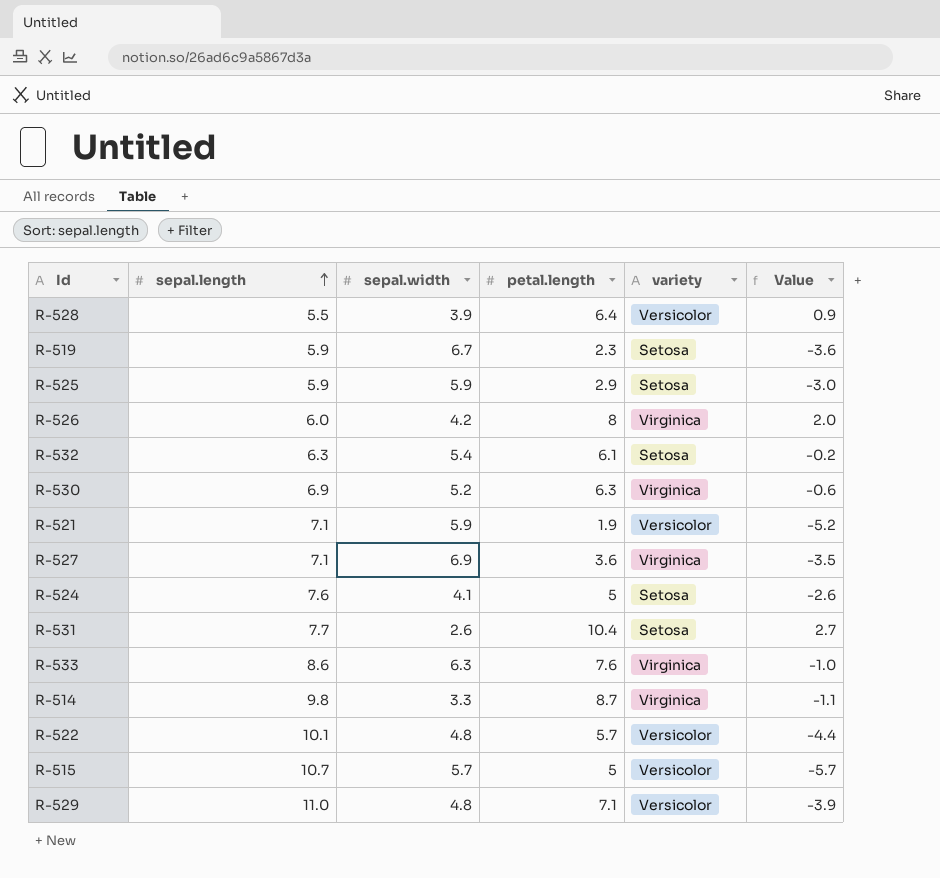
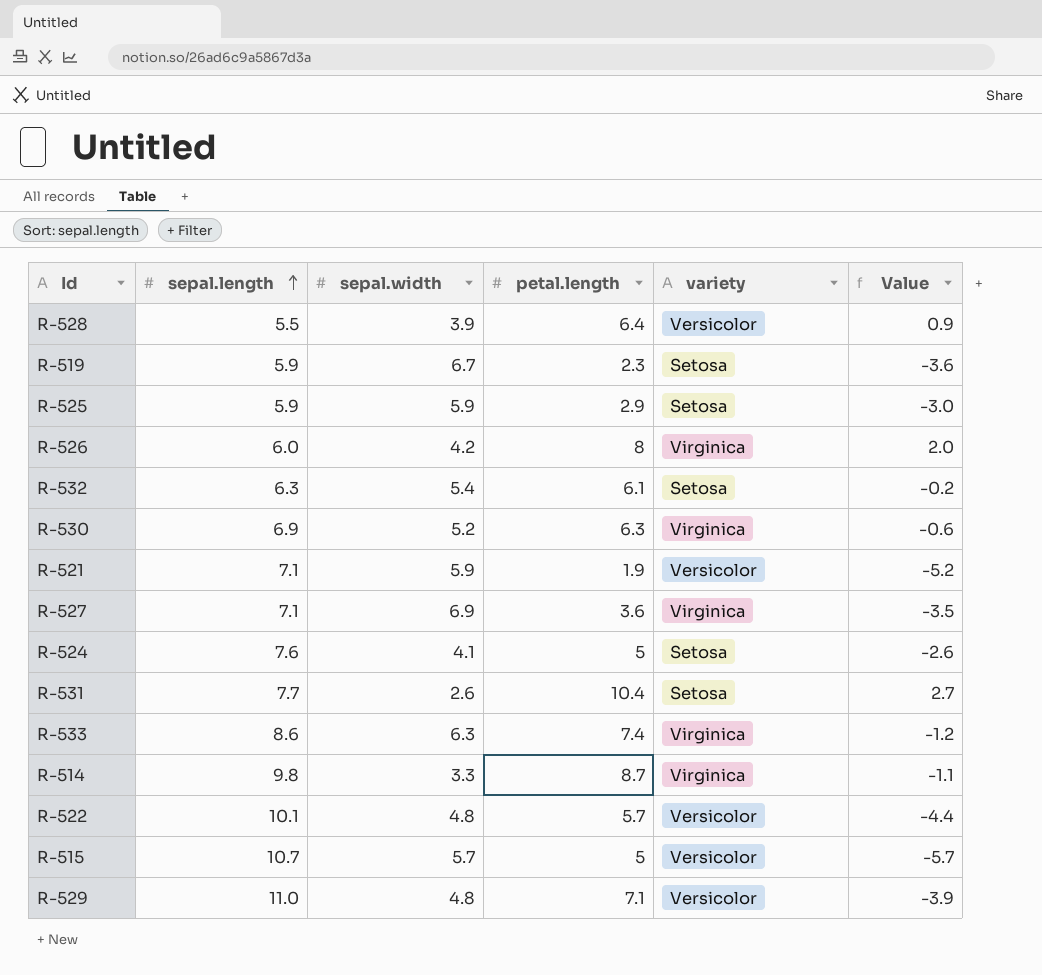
R-533 | petal.length: 7.6 -> 7.4
R-533 | Value: -1.0 -> -1.2

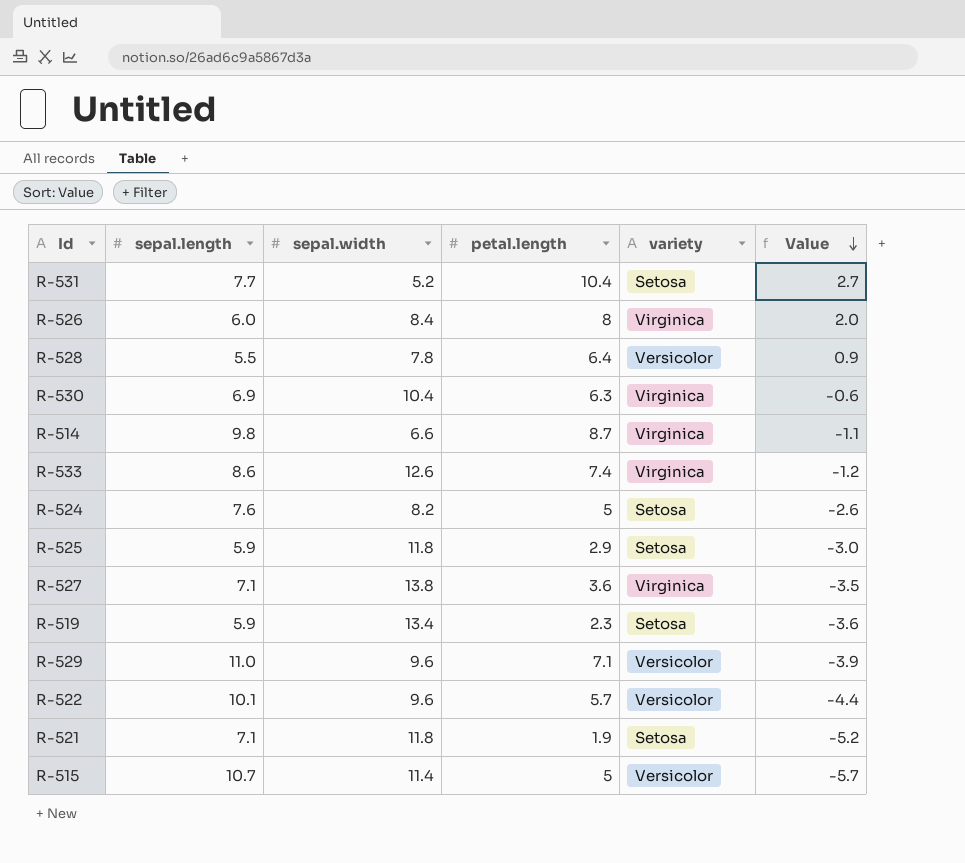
row order: sepal.length ascending -> Value descending
row R-532: 6.3 | 5.4 | 6.1 | Setosa | -0.2 -> none
R-531 | sepal.width: 2.6 -> 5.2
R-526 | sepal.width: 4.2 -> 8.4
R-528 | sepal.width: 3.9 -> 7.8
R-530 | sepal.width: 5.2 -> 10.4
R-514 | sepal.width: 3.3 -> 6.6
R-533 | sepal.width: 6.3 -> 12.6
R-524 | sepal.width: 4.1 -> 8.2
R-525 | sepal.width: 5.9 -> 11.8
R-527 | sepal.width: 6.9 -> 13.8
R-519 | sepal.width: 6.7 -> 13.4
R-529 | sepal.width: 4.8 -> 9.6
R-522 | sepal.width: 4.8 -> 9.6
R-521 | sepal.width: 5.9 -> 11.8
R-521 | variety: Versicolor -> Setosa
R-515 | sepal.width: 5.7 -> 11.4

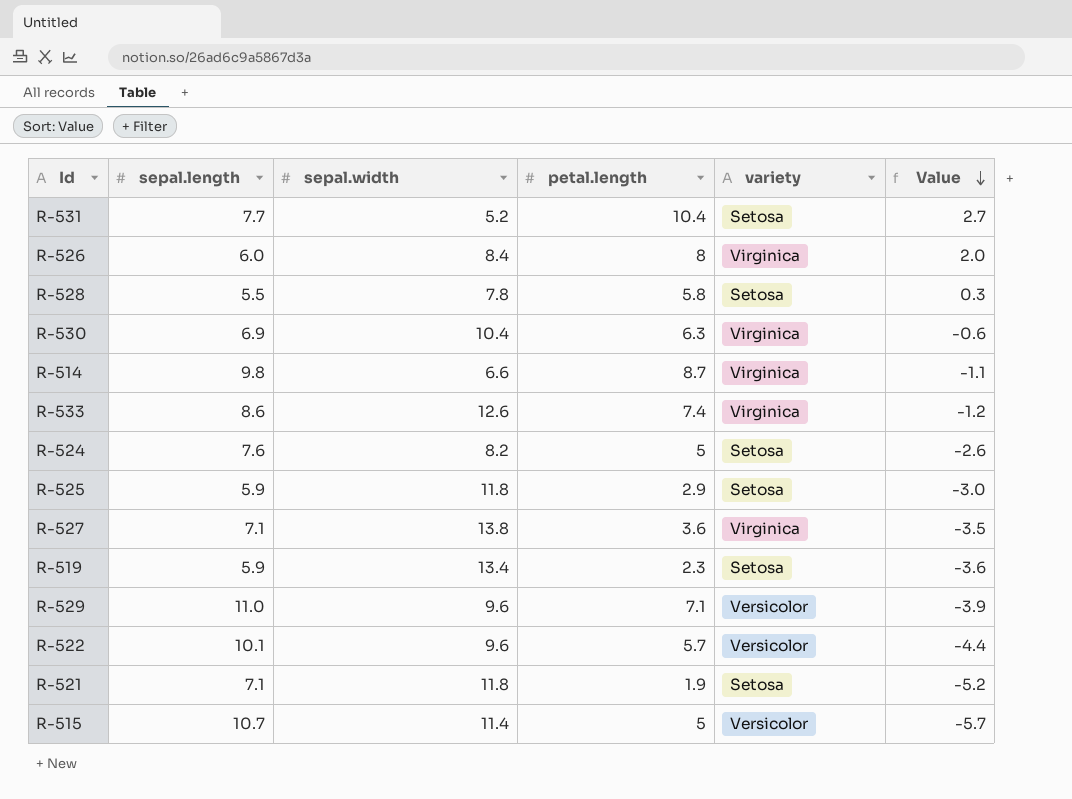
R-528 | petal.length: 6.4 -> 5.8
R-528 | variety: Versicolor -> Setosa
R-528 | Value: 0.9 -> 0.3

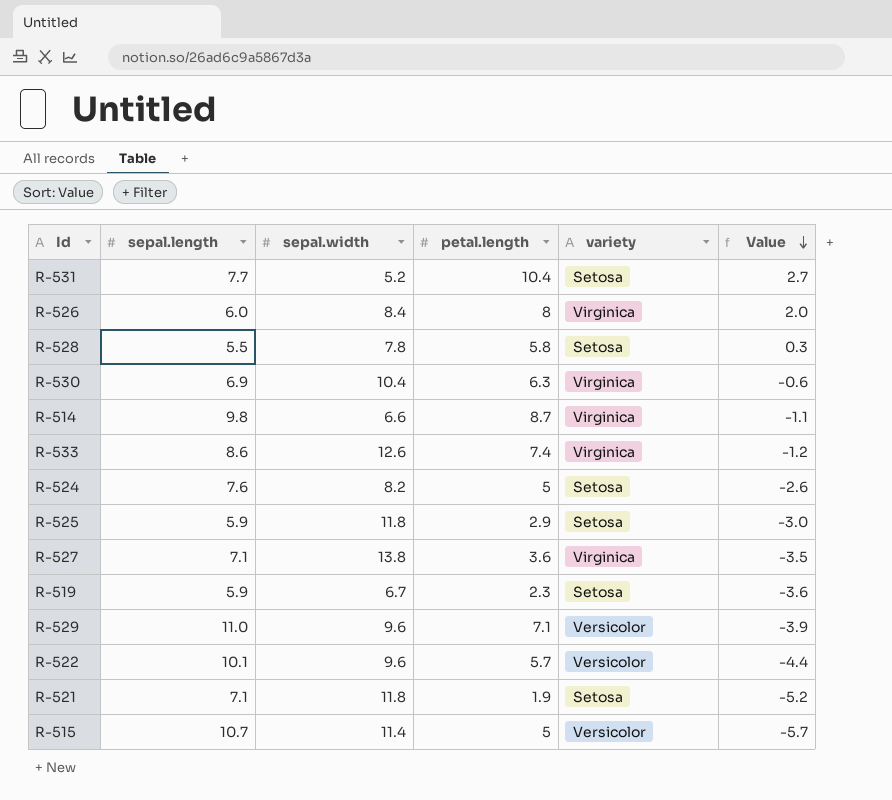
R-519 | sepal.width: 13.4 -> 6.7

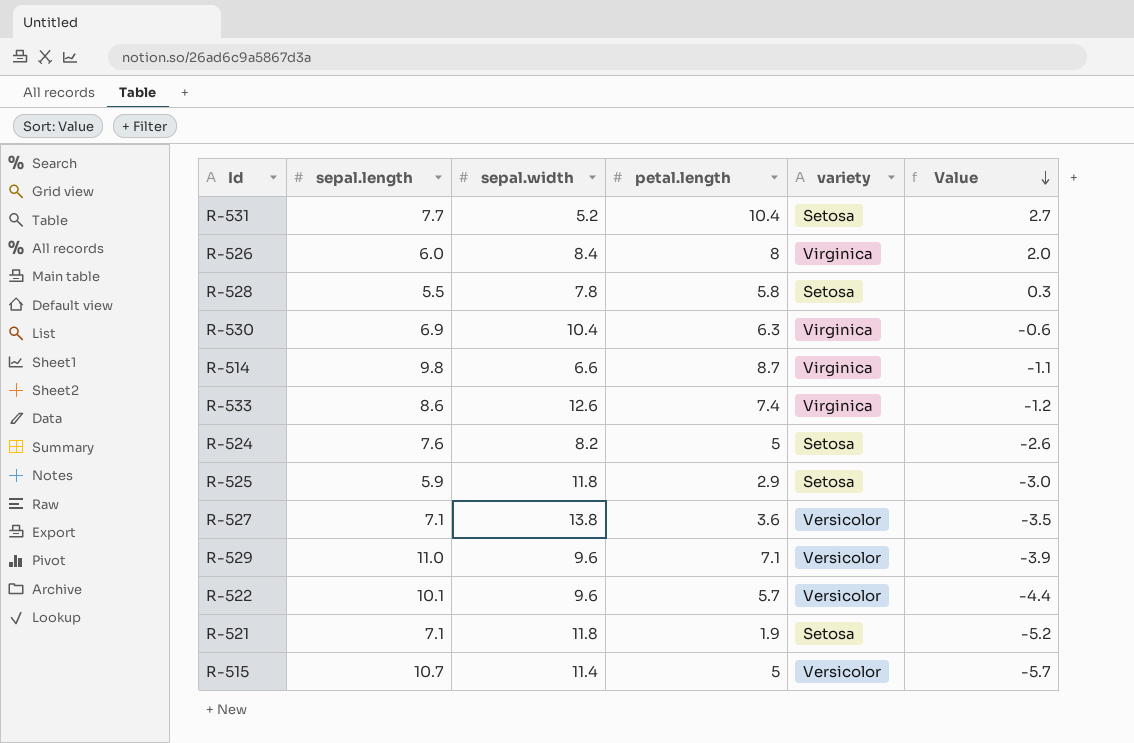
row R-519: 5.9 | 6.7 | 2.3 | Setosa | -3.6 -> none
R-527 | variety: Virginica -> Versicolor

